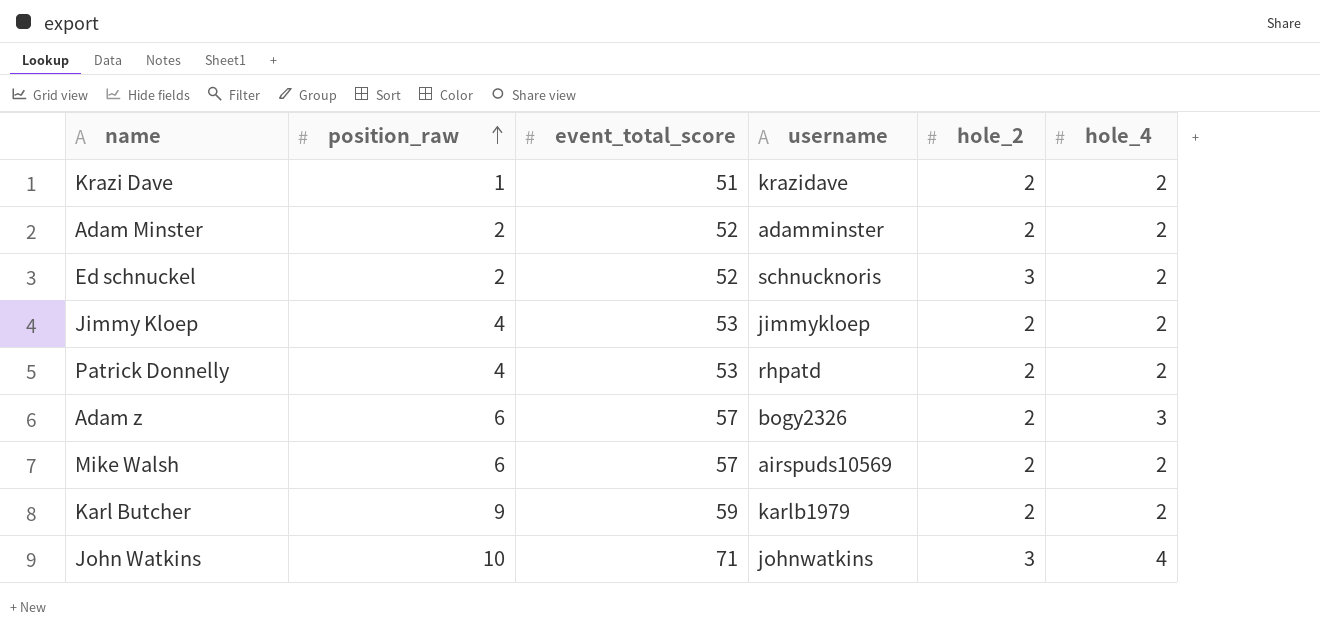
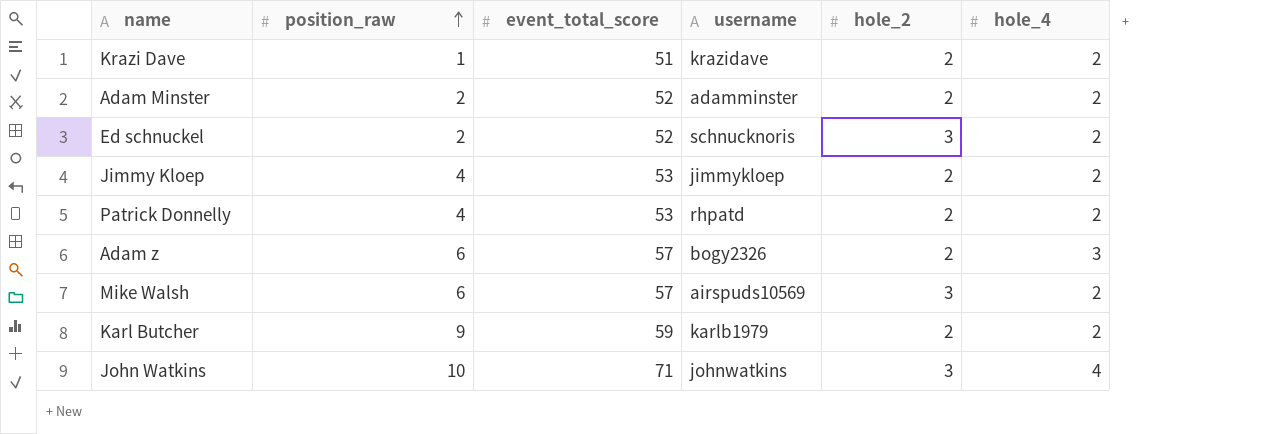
Mike Walsh | hole_2: 2 -> 3

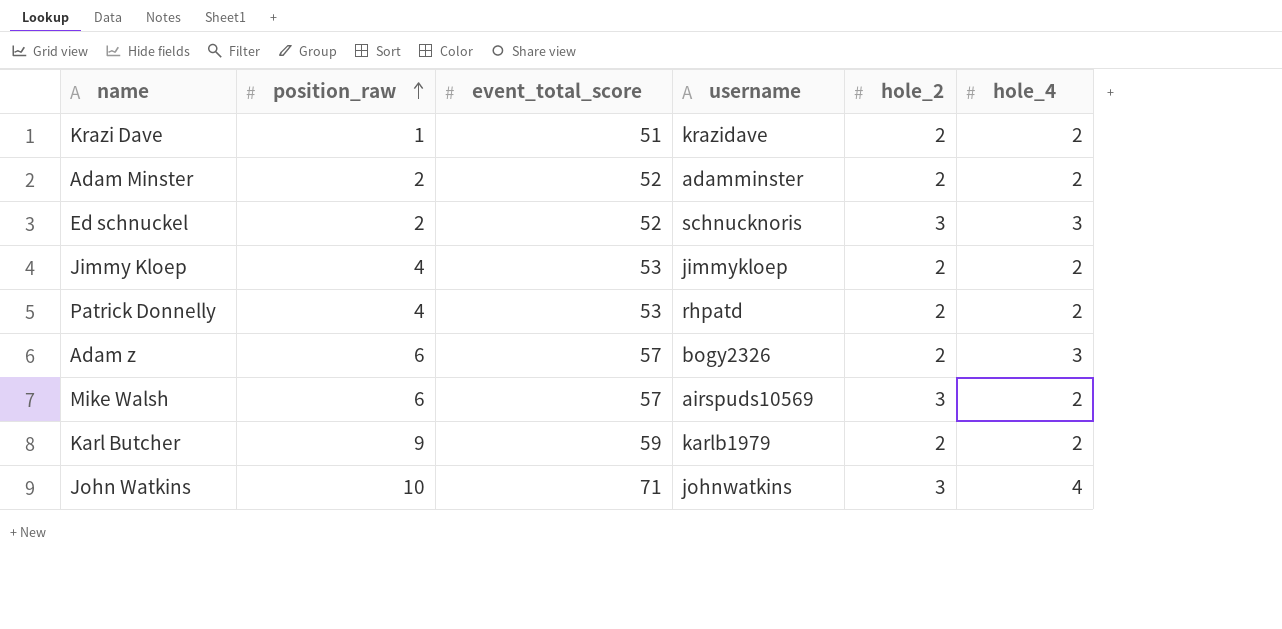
Ed schnuckel | hole_4: 2 -> 3

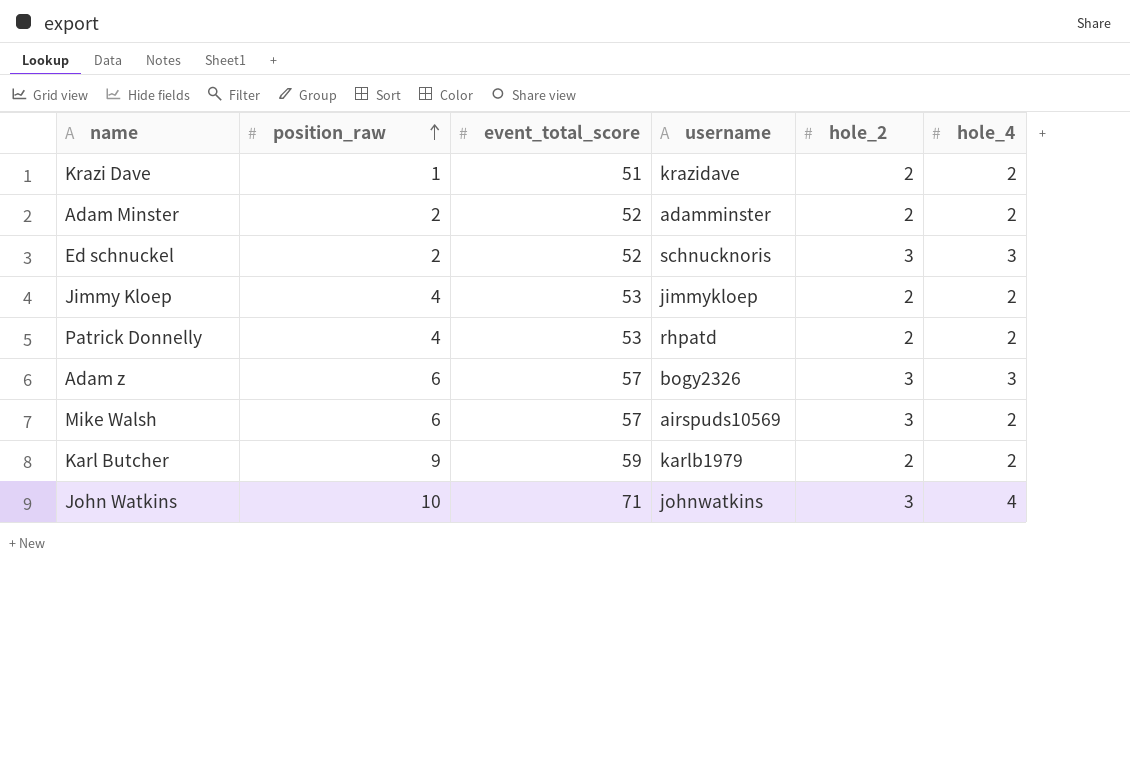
Adam z | hole_2: 2 -> 3

